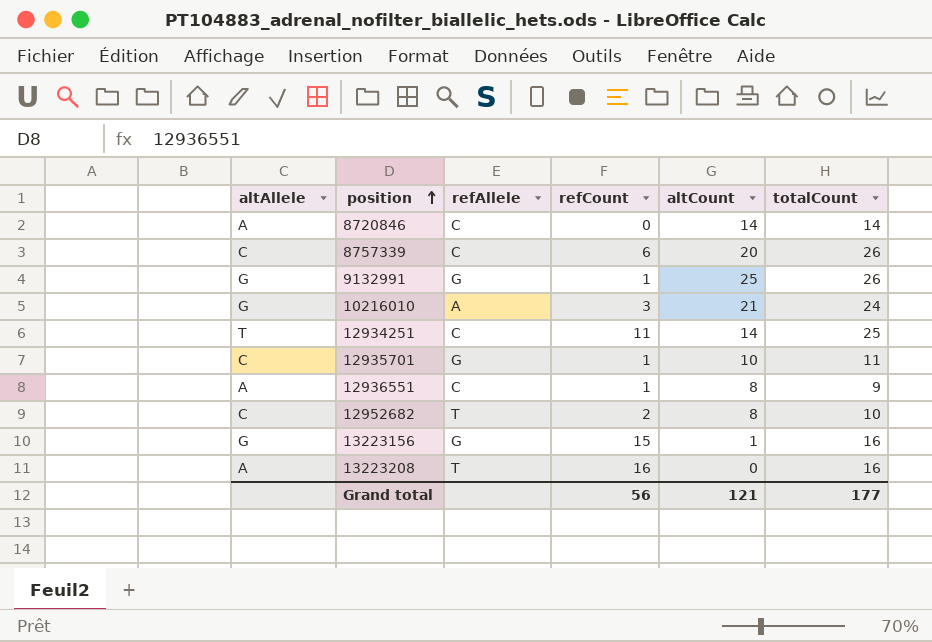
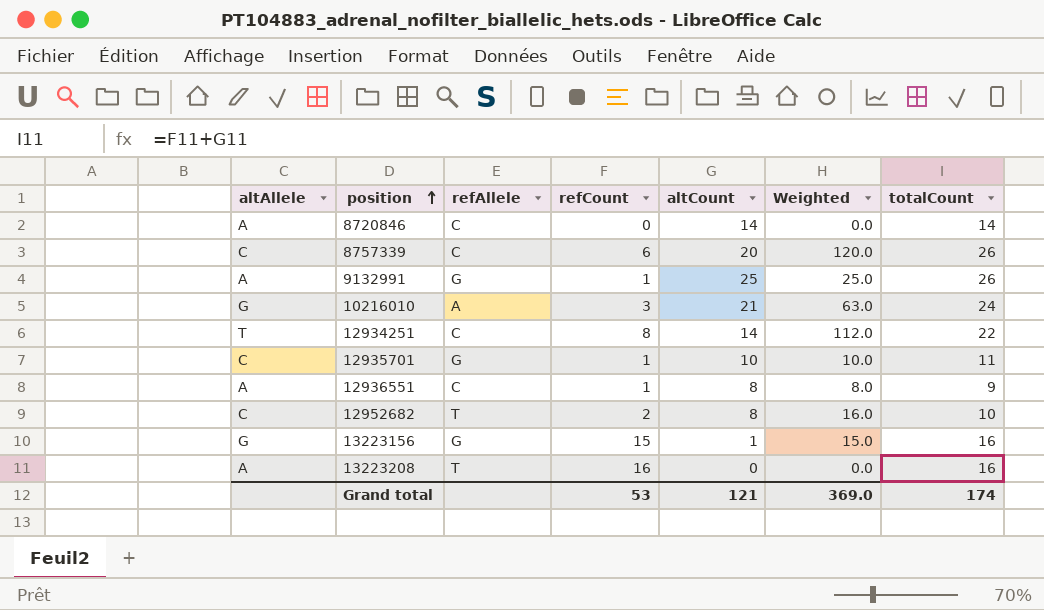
column Weighted | formula: none -> [refCount] * [altCount]
9132991 | altAllele: G -> A
12934251 | refCount: 11 -> 8
12934251 | totalCount: 25 -> 22
Grand total | refCount: 56 -> 53
Grand total | totalCount: 177 -> 174

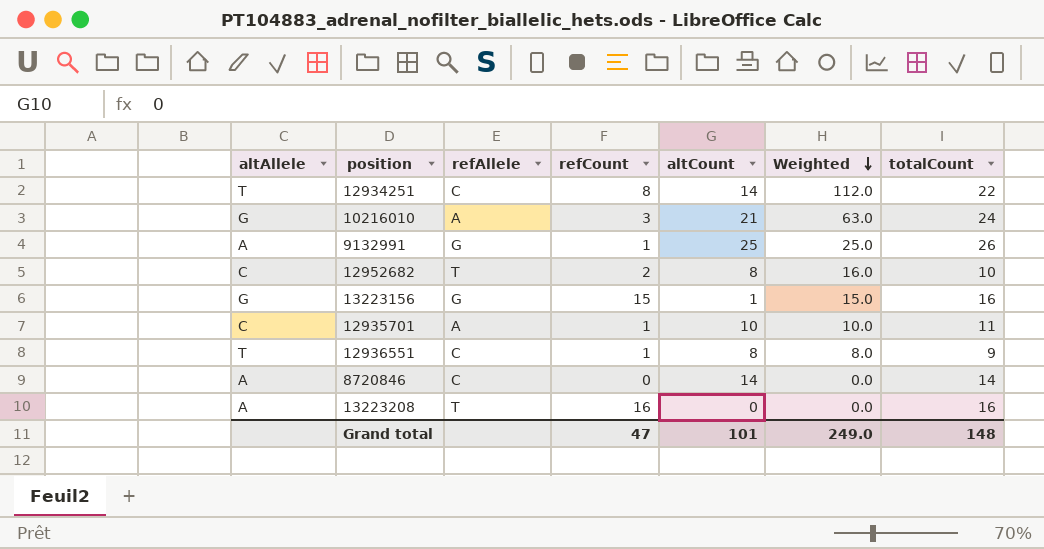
row order: position ascending -> Weighted descending
row 8757339: C | C | 6 | 20 | 120.0 | 26 -> none
12935701 | refAllele: G -> A
12936551 | altAllele: A -> T
Grand total | refCount: 53 -> 47
Grand total | altCount: 121 -> 101
Grand total | Weighted: 369.0 -> 249.0
Grand total | totalCount: 174 -> 148

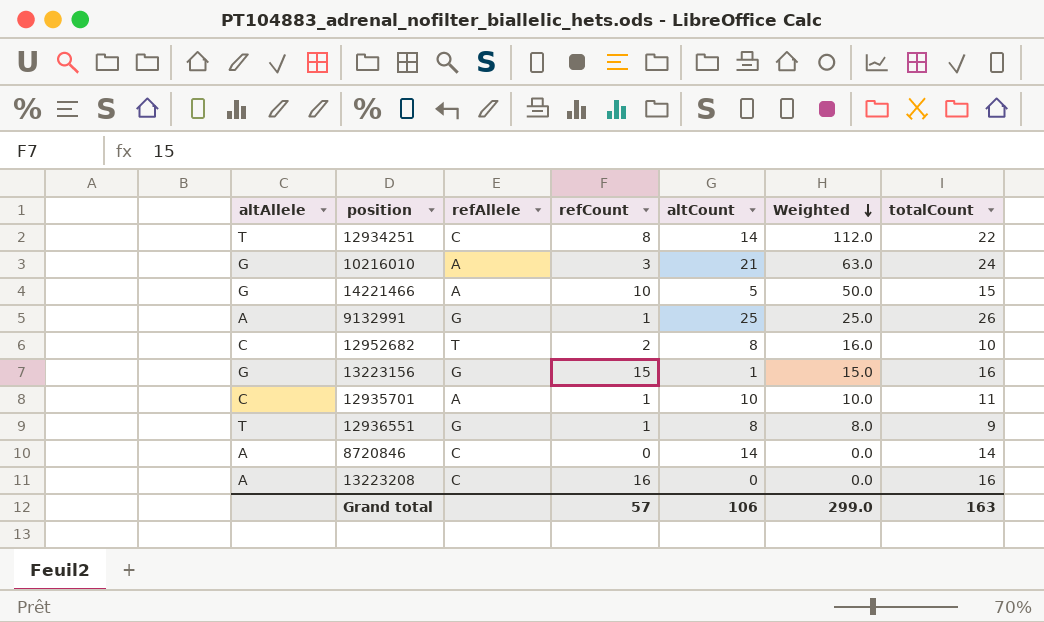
row 14221466: none -> G | A | 10 | 5 | 50.0 | 15
12936551 | refAllele: C -> G
13223208 | refAllele: T -> C
Grand total | refCount: 47 -> 57
Grand total | altCount: 101 -> 106
Grand total | Weighted: 249.0 -> 299.0
Grand total | totalCount: 148 -> 163

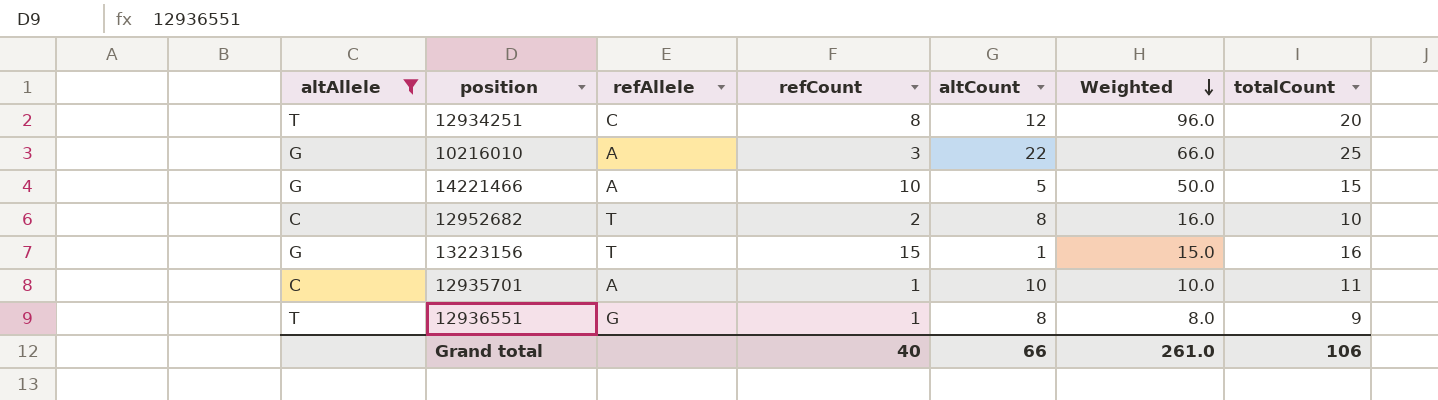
filter: none -> altAllele != A
12934251 | altCount: 14 -> 12
12934251 | Weighted: 112.0 -> 96.0
12934251 | totalCount: 22 -> 20
10216010 | altCount: 21 -> 22
10216010 | Weighted: 63.0 -> 66.0
10216010 | totalCount: 24 -> 25
13223156 | refAllele: G -> T
Grand total | refCount: 57 -> 40
Grand total | altCount: 106 -> 66
Grand total | Weighted: 299.0 -> 261.0
Grand total | totalCount: 163 -> 106

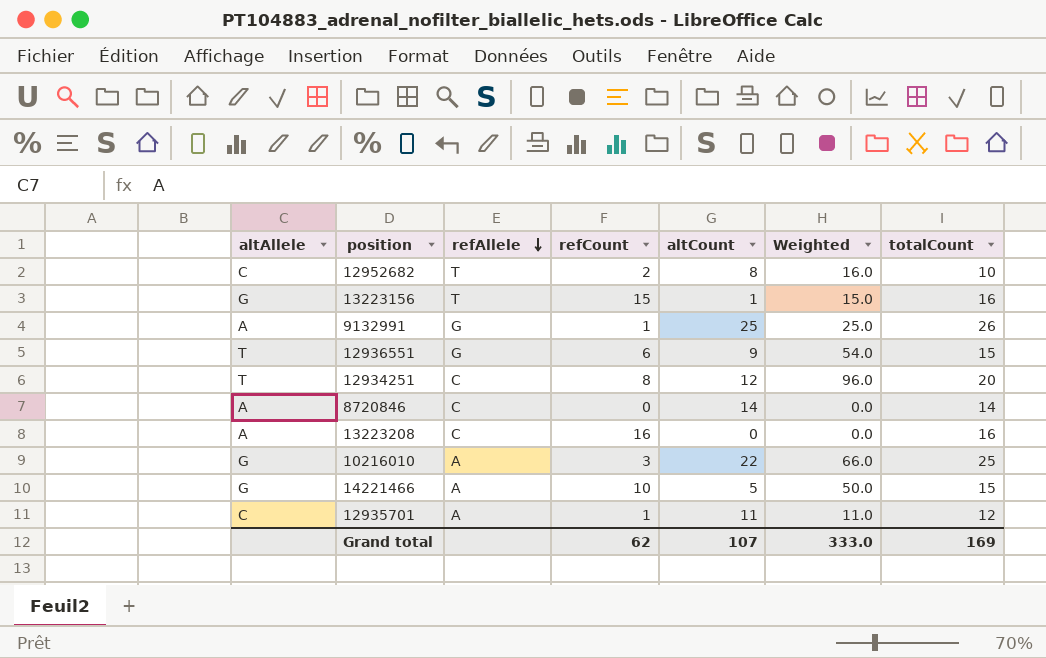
filter: altAllele != A -> none
row order: Weighted descending -> refAllele descending
12936551 | refCount: 1 -> 6
12936551 | altCount: 8 -> 9
12936551 | Weighted: 8.0 -> 54.0
12936551 | totalCount: 9 -> 15
12935701 | altCount: 10 -> 11
12935701 | Weighted: 10.0 -> 11.0
12935701 | totalCount: 11 -> 12
Grand total | refCount: 40 -> 62
Grand total | altCount: 66 -> 107
Grand total | Weighted: 261.0 -> 333.0
Grand total | totalCount: 106 -> 169

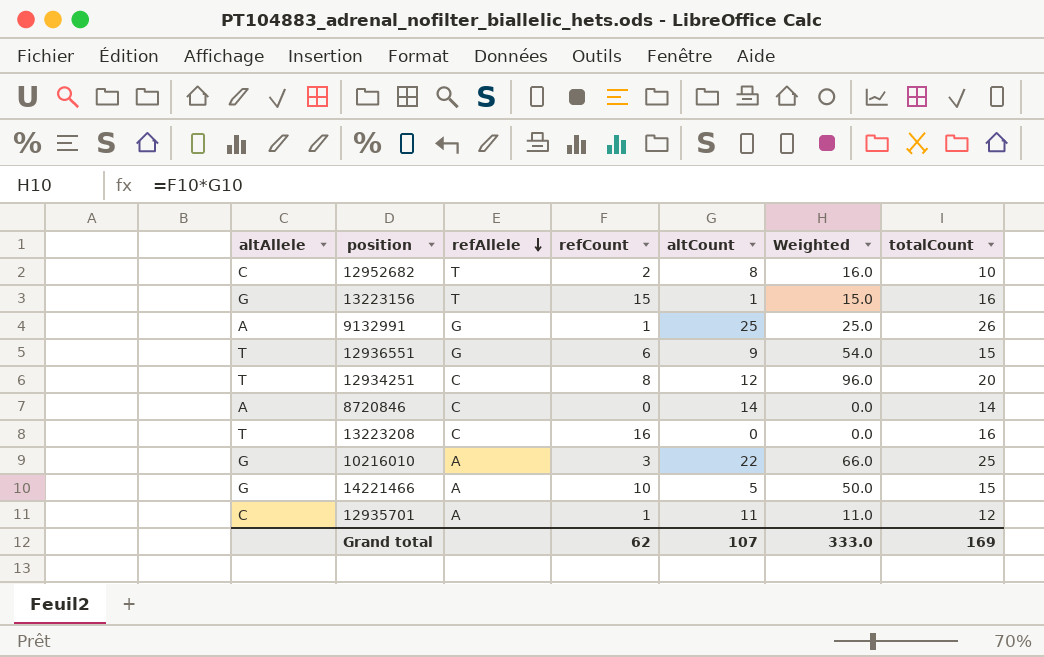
13223208 | altAllele: A -> T

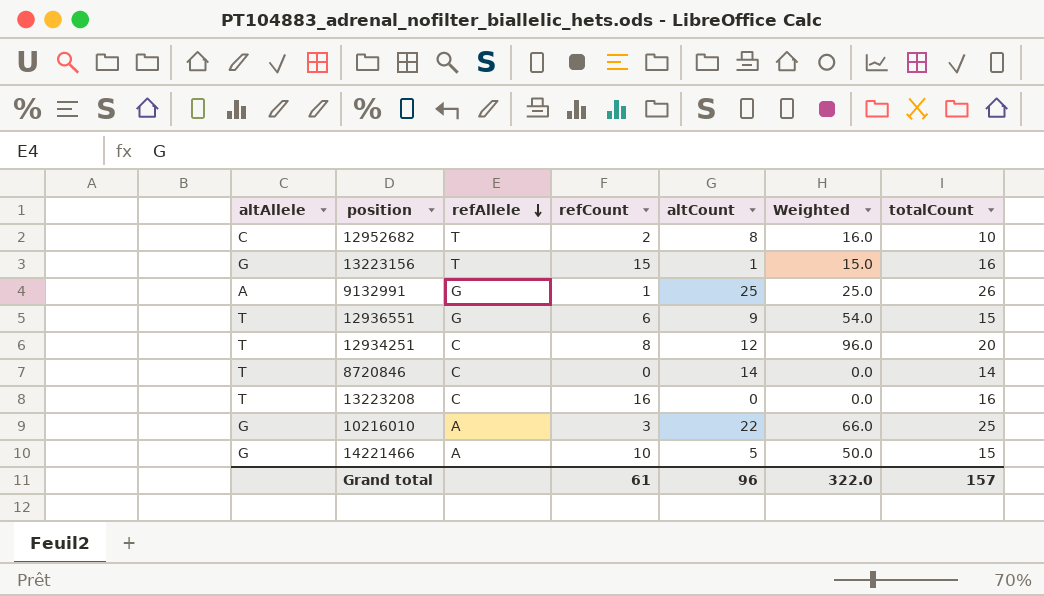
row 12935701: C | A | 1 | 11 | 11.0 | 12 -> none
8720846 | altAllele: A -> T
Grand total | refCount: 62 -> 61
Grand total | altCount: 107 -> 96
Grand total | Weighted: 333.0 -> 322.0
Grand total | totalCount: 169 -> 157

